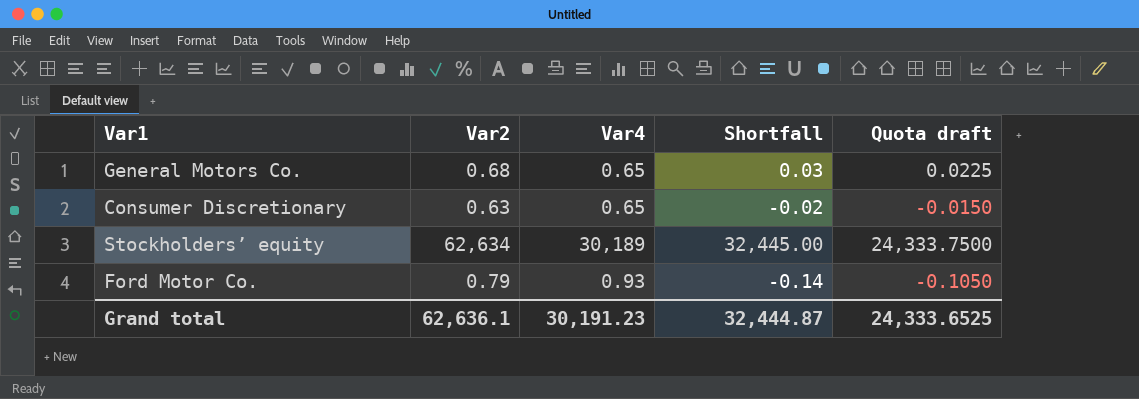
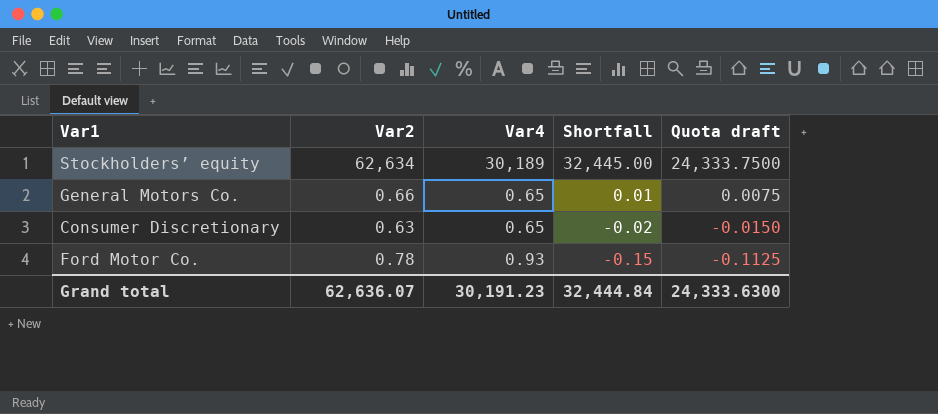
row order: none -> Shortfall descending
General Motors Co. | Var2: 0.68 -> 0.66
General Motors Co. | Shortfall: 0.03 -> 0.01
General Motors Co. | Quota draft: 0.0225 -> 0.0075
Ford Motor Co. | Var2: 0.79 -> 0.78
Ford Motor Co. | Shortfall: -0.14 -> -0.15
Ford Motor Co. | Quota draft: -0.1050 -> -0.1125
Grand total | Var2: 62,636.1 -> 62,636.07
Grand total | Shortfall: 32,444.87 -> 32,444.84
Grand total | Quota draft: 24,333.6525 -> 24,333.6300

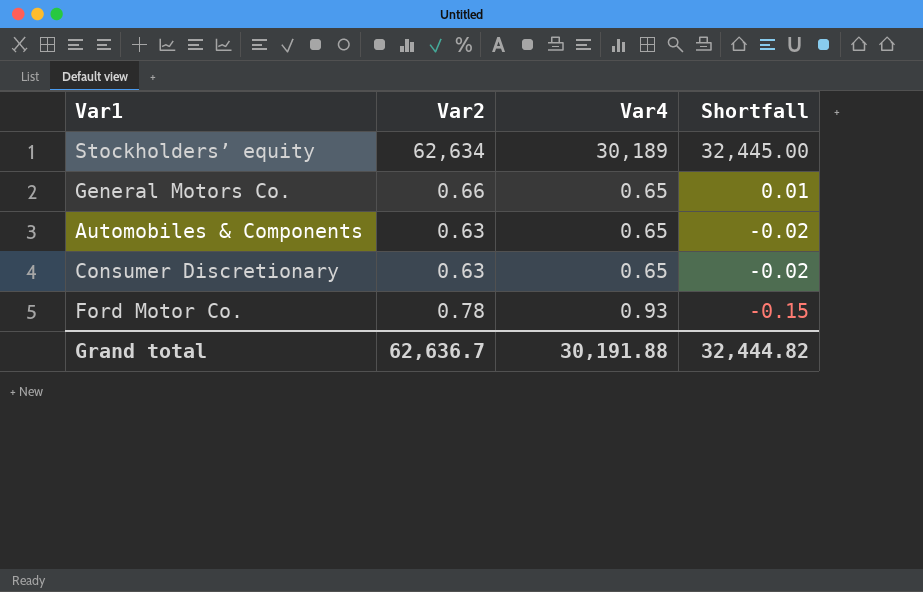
column Quota draft | formula: [Shortfall] * 0.75 -> none
row Automobiles & Components: none -> 0.63 | 0.65 | -0.02
Grand total | Var2: 62,636.07 -> 62,636.7
Grand total | Var4: 30,191.23 -> 30,191.88
Grand total | Shortfall: 32,444.84 -> 32,444.82

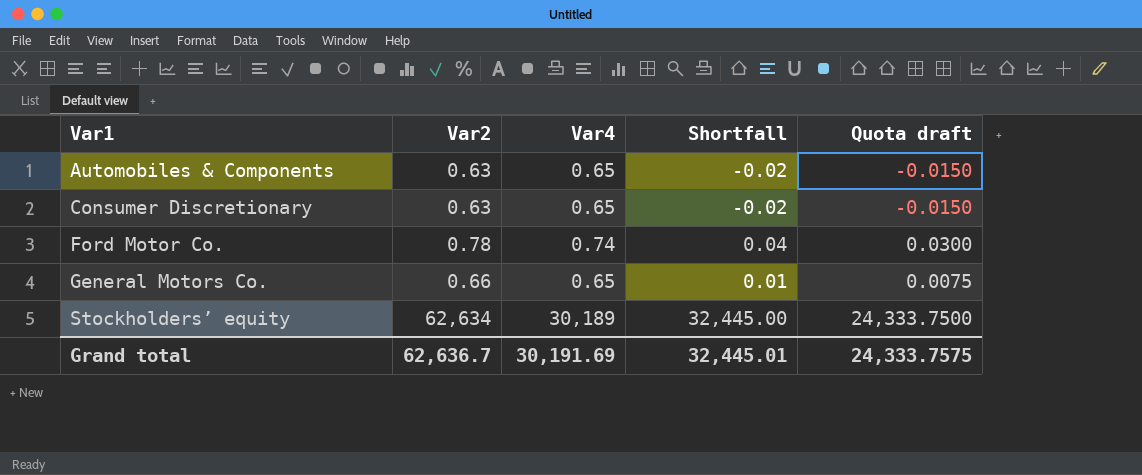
row order: Shortfall descending -> Var1 ascending
column Quota draft | formula: none -> [Shortfall] * 0.75
Ford Motor Co. | Var4: 0.93 -> 0.74
Ford Motor Co. | Shortfall: -0.15 -> 0.04
Grand total | Var4: 30,191.88 -> 30,191.69
Grand total | Shortfall: 32,444.82 -> 32,445.01

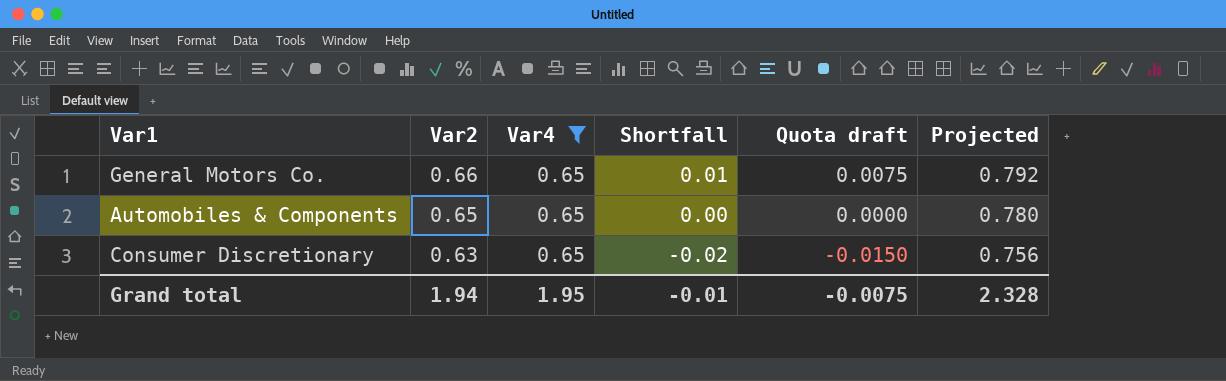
filter: none -> Var4 = 0.65
row order: Var1 ascending -> Var2 descending
column Projected | formula: none -> [Var2] * 1.2
Automobiles & Components | Var2: 0.63 -> 0.65
Automobiles & Components | Shortfall: -0.02 -> 0.00
Automobiles & Components | Quota draft: -0.0150 -> 0.0000
Grand total | Var2: 62,636.7 -> 1.94
Grand total | Var4: 30,191.69 -> 1.95
Grand total | Shortfall: 32,445.01 -> -0.01
Grand total | Quota draft: 24,333.7575 -> -0.0075

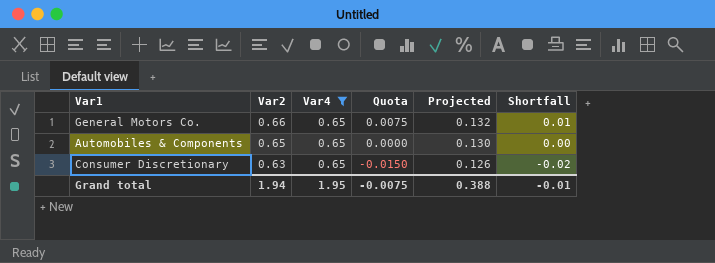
column name: Quota draft -> Quota
column Projected | formula: [Var2] * 1.2 -> [Var2] * 0.2
column Shortfall | position: 4 -> 6
Grand total | Projected: 2.328 -> 0.388

